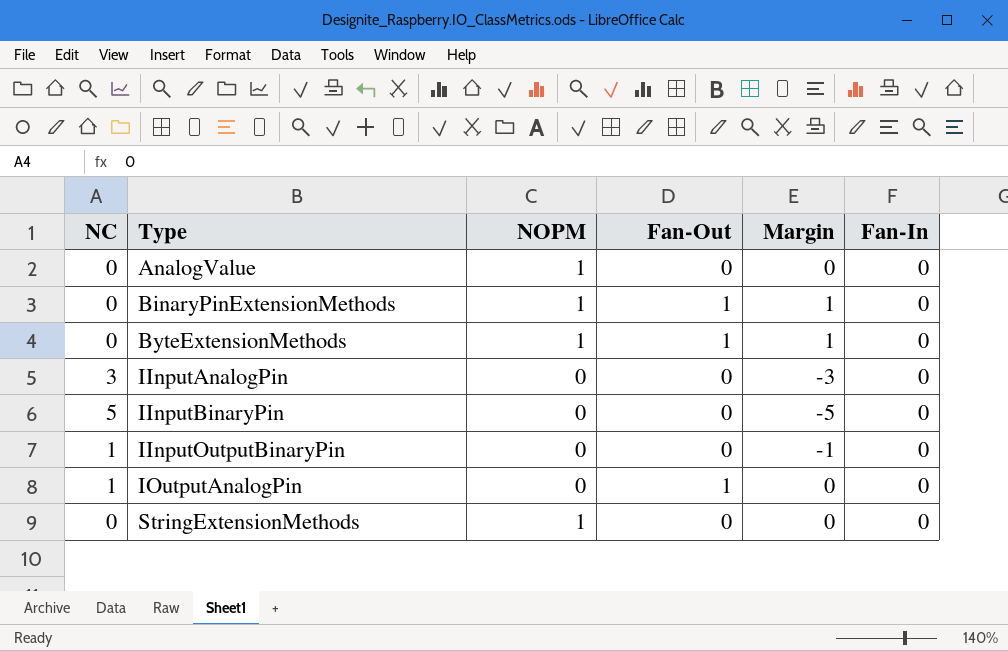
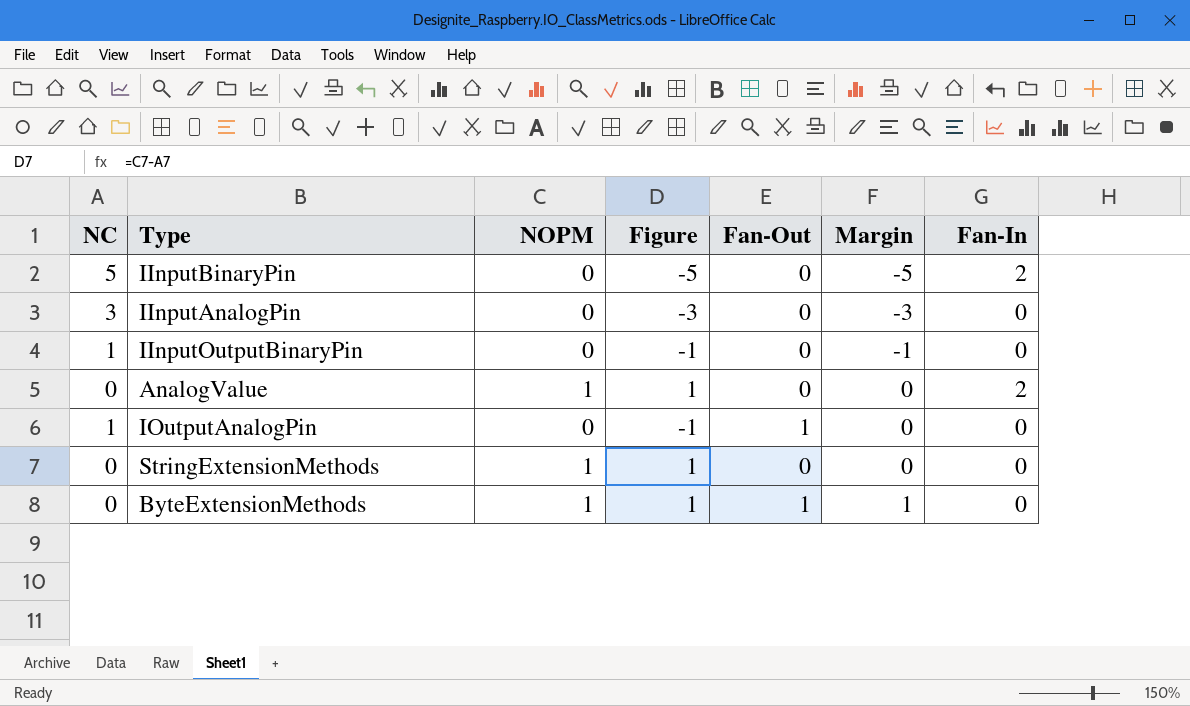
row order: Type ascending -> Margin ascending
column Figure | formula: none -> [NOPM] - [NC]
row BinaryPinExtensionMethods: 0 | 1 | 1 | 1 | 0 -> none
IInputBinaryPin | Fan-In: 0 -> 2
AnalogValue | Fan-In: 0 -> 2

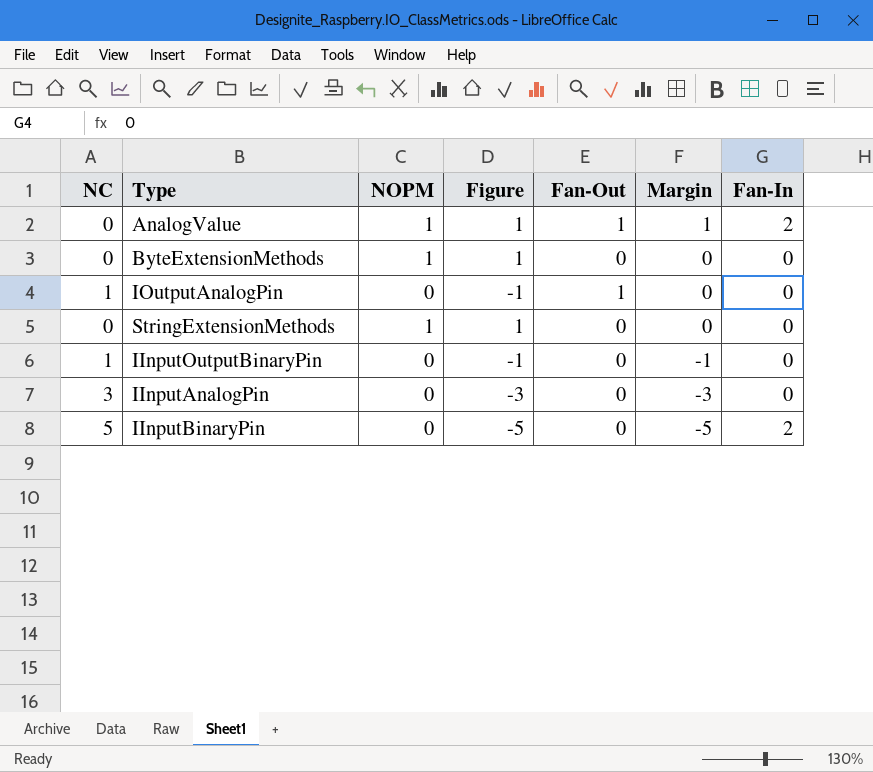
row order: Margin ascending -> Margin descending
AnalogValue | Fan-Out: 0 -> 1
AnalogValue | Margin: 0 -> 1
ByteExtensionMethods | Fan-Out: 1 -> 0
ByteExtensionMethods | Margin: 1 -> 0

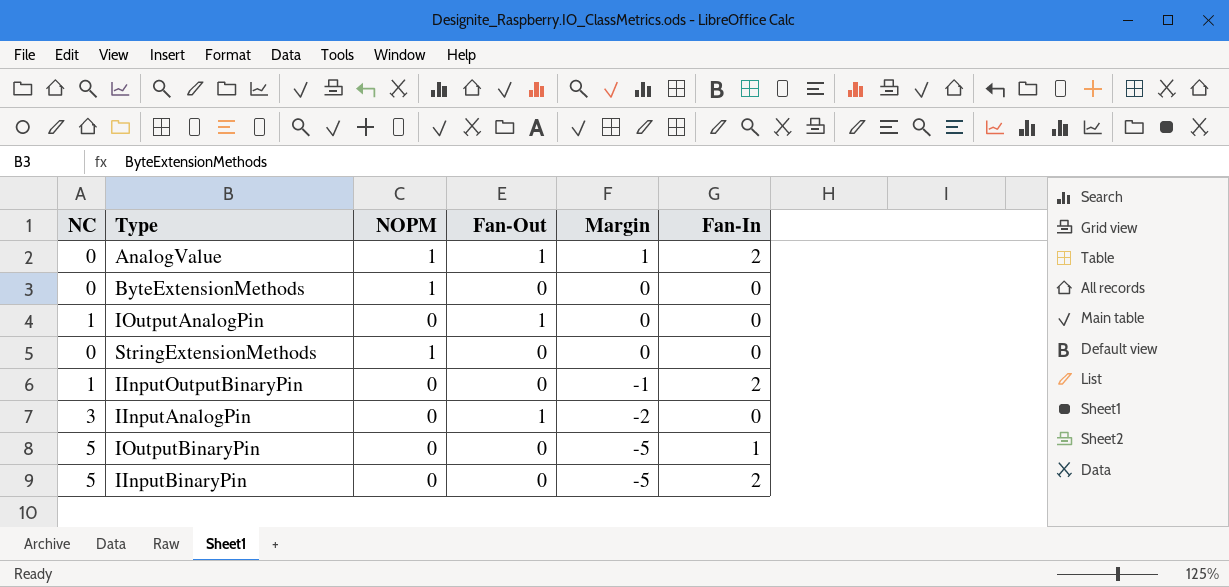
column Figure | formula: [NOPM] - [NC] -> none
IInputOutputBinaryPin | Fan-In: 0 -> 2
IInputAnalogPin | Fan-Out: 0 -> 1
IInputAnalogPin | Margin: -3 -> -2
row IOutputBinaryPin: none -> 5 | 0 | 0 | -5 | 1

